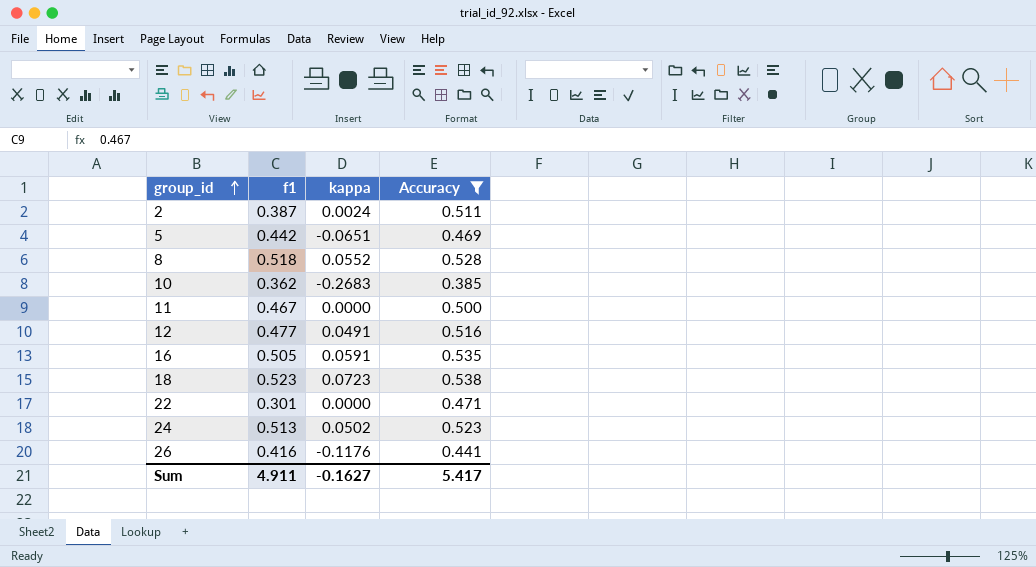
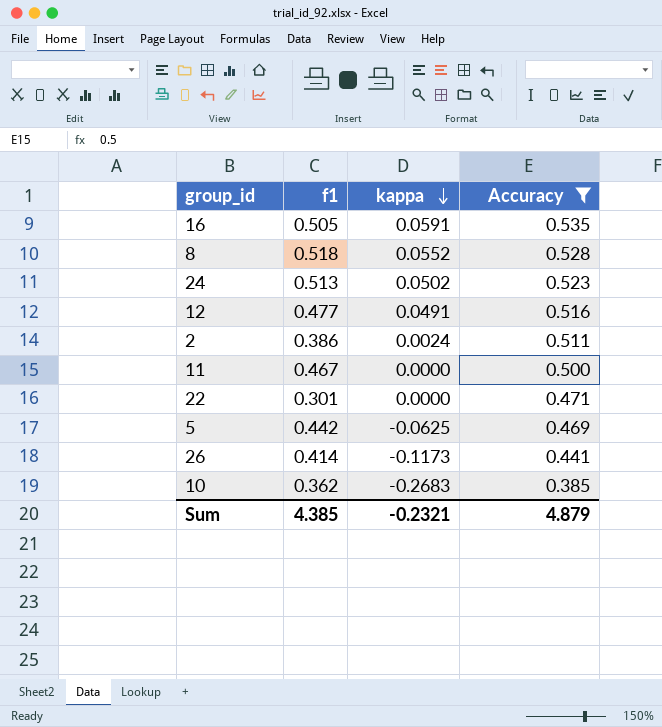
row order: group_id ascending -> kappa descending
row 18: 0.523 | 0.0723 | 0.538 -> none
2 | f1: 0.387 -> 0.386
5 | kappa: -0.0651 -> -0.0625
26 | f1: 0.416 -> 0.414
26 | kappa: -0.1176 -> -0.1173
Sum | f1: 4.911 -> 4.385
Sum | kappa: -0.1627 -> -0.2321
Sum | Accuracy: 5.417 -> 4.879

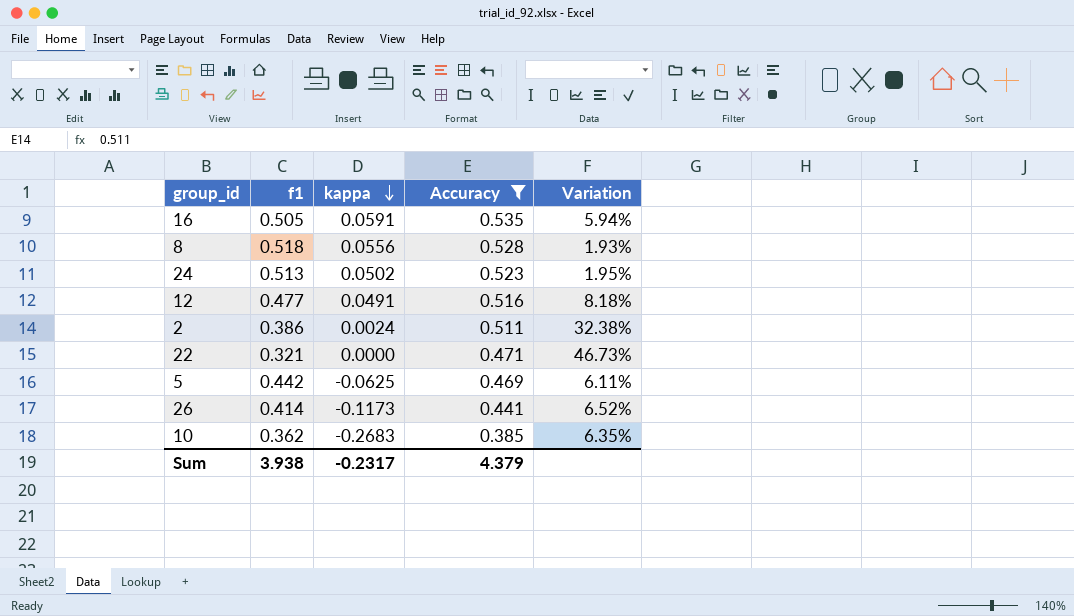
column Variation | formula: none -> ([Accuracy] - [f1]) / [f1]
row 11: 0.467 | 0.0000 | 0.500 -> none
8 | kappa: 0.0552 -> 0.0556
22 | f1: 0.301 -> 0.321
Sum | f1: 4.385 -> 3.938
Sum | kappa: -0.2321 -> -0.2317
Sum | Accuracy: 4.879 -> 4.379

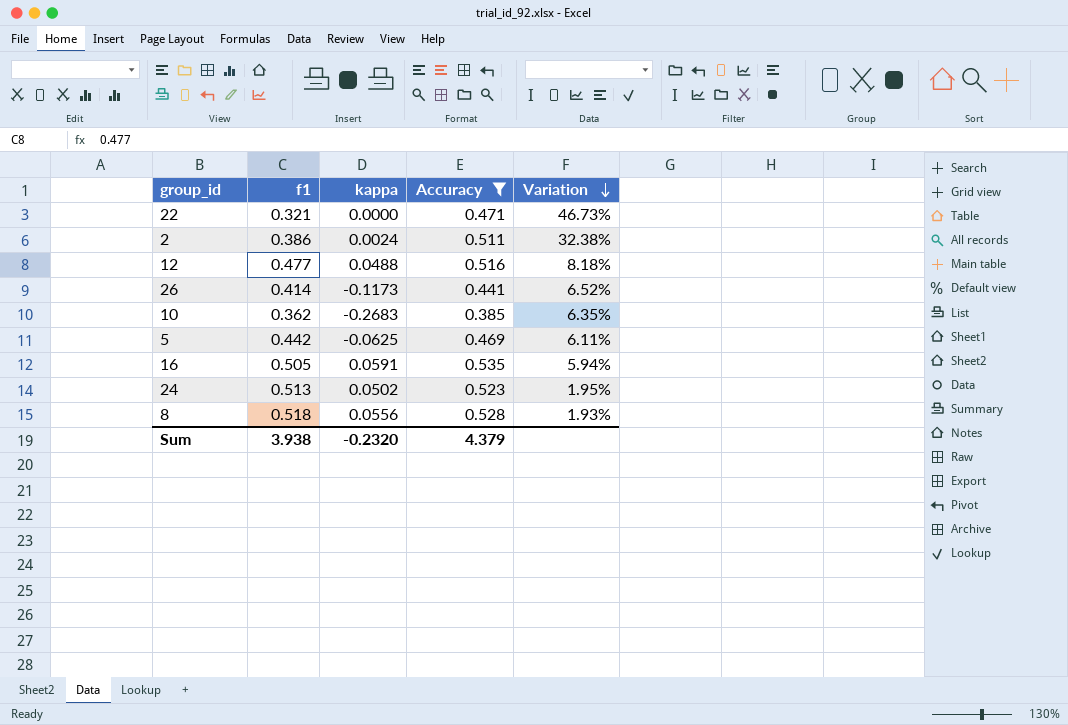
row order: kappa descending -> Variation descending
12 | kappa: 0.0491 -> 0.0488
Sum | kappa: -0.2317 -> -0.2320

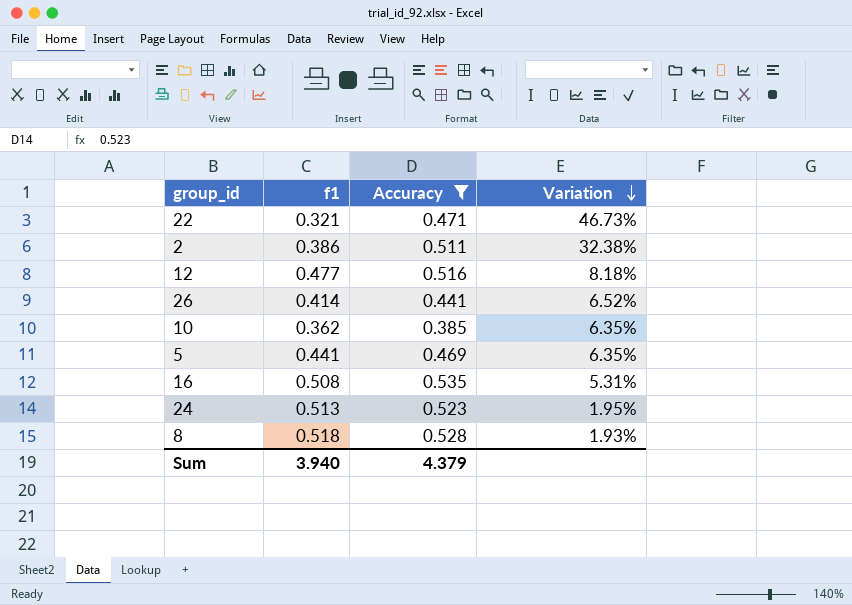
column kappa | position: 3 -> none
5 | f1: 0.442 -> 0.441
5 | Variation: 6.11% -> 6.35%
16 | f1: 0.505 -> 0.508
16 | Variation: 5.94% -> 5.31%
Sum | f1: 3.938 -> 3.940

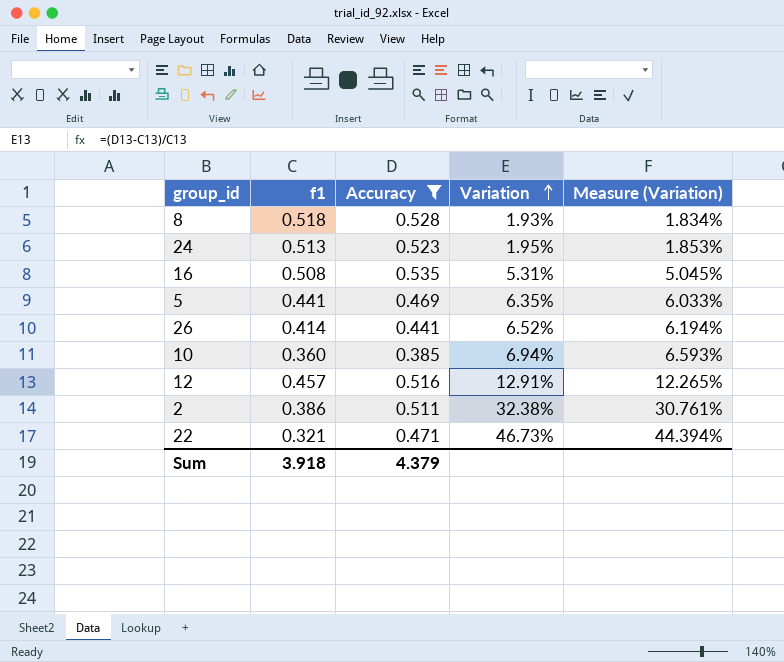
row order: Variation descending -> Variation ascending
column Measure (Variation) | formula: none -> [Variation] * 0.95
10 | f1: 0.362 -> 0.360
10 | Variation: 6.35% -> 6.94%
12 | f1: 0.477 -> 0.457
12 | Variation: 8.18% -> 12.91%
Sum | f1: 3.940 -> 3.918

